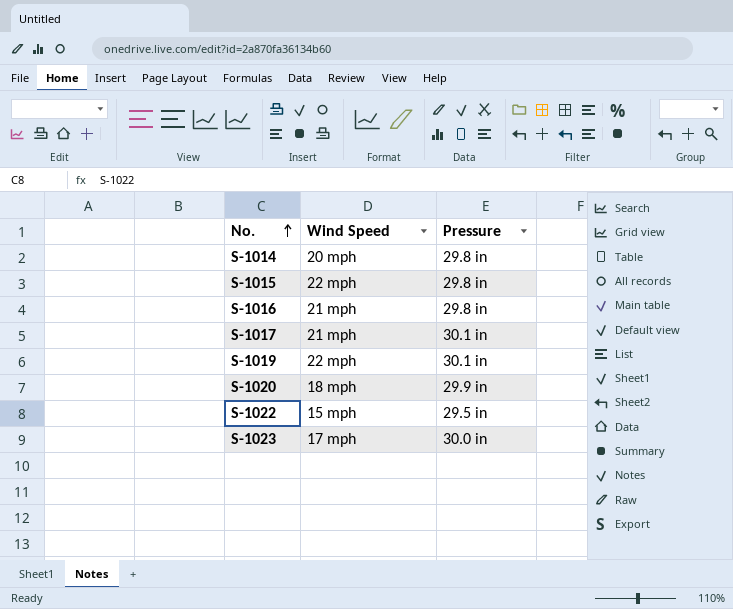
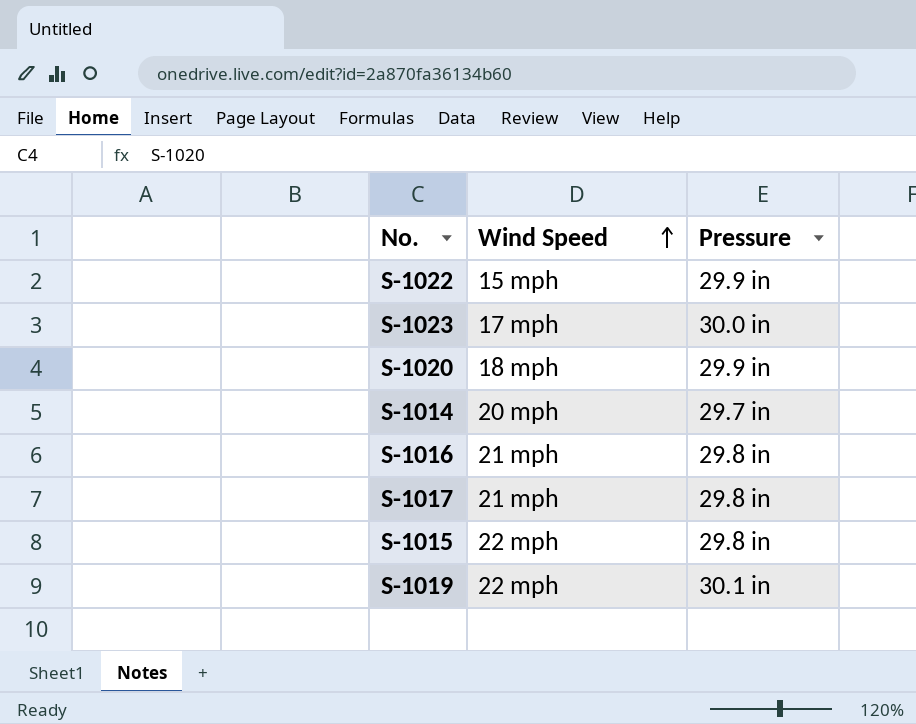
row order: No. ascending -> Wind Speed ascending
S-1022 | Pressure: 29.5 in -> 29.9 in
S-1014 | Pressure: 29.8 in -> 29.7 in
S-1017 | Pressure: 30.1 in -> 29.8 in

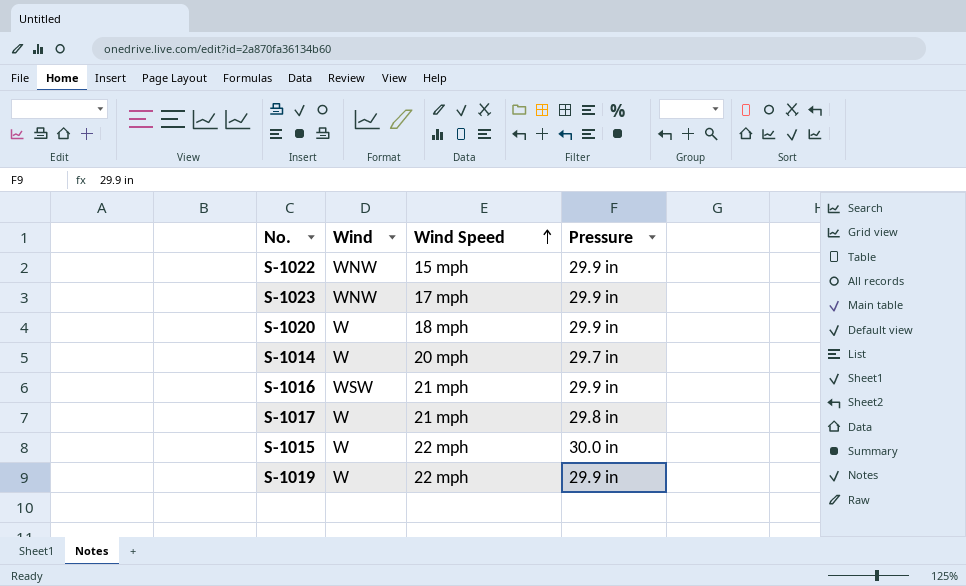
column Wind | position: none -> 2
S-1023 | Pressure: 30.0 in -> 29.9 in
S-1016 | Pressure: 29.8 in -> 29.9 in
S-1015 | Pressure: 29.8 in -> 30.0 in
S-1019 | Pressure: 30.1 in -> 29.9 in

